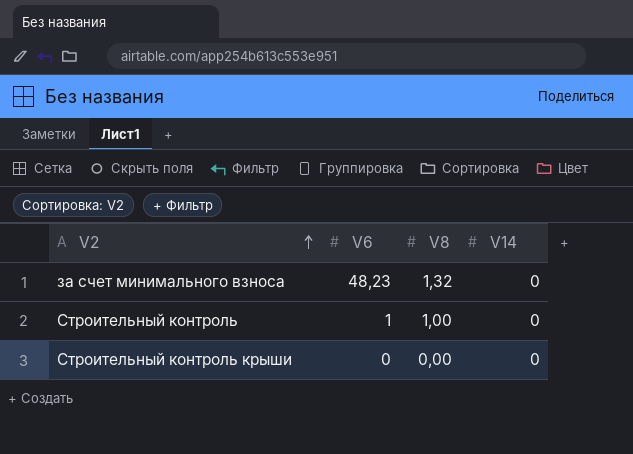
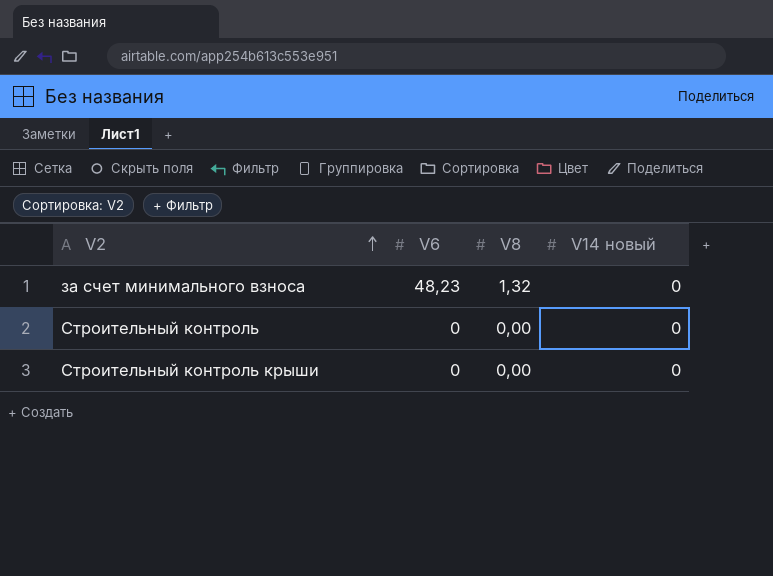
column name: V14 -> V14 новый
Строительный контроль | V6: 1 -> 0
Строительный контроль | V8: 1,00 -> 0,00

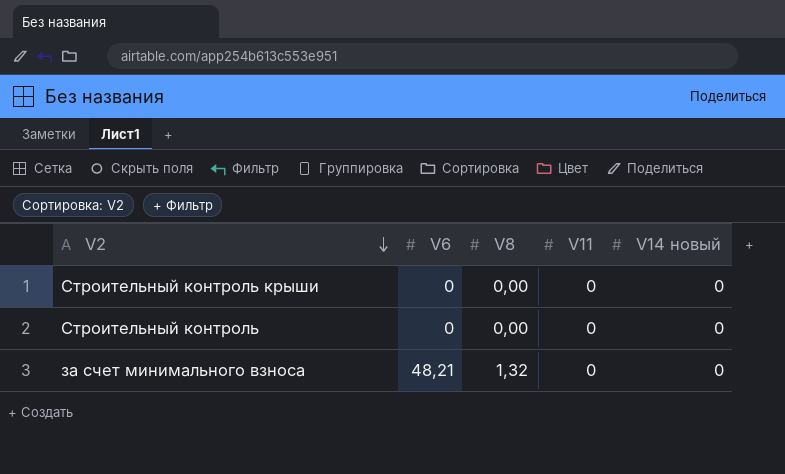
row order: V2 ascending -> V2 descending
column V11 | position: none -> 4
за счет минимального взноса | V6: 48,23 -> 48,21

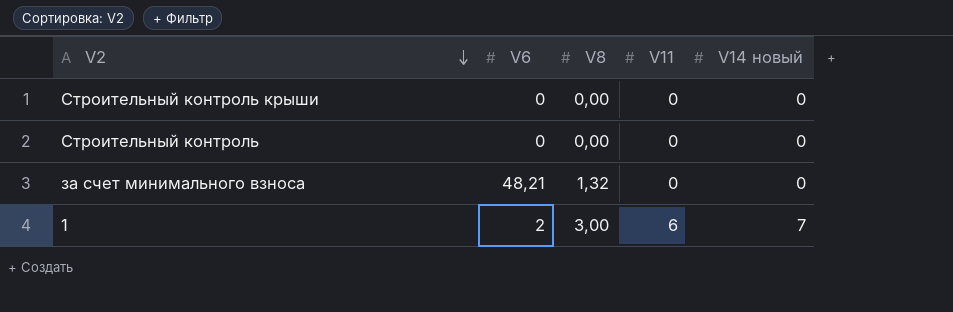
row 1: none -> 2 | 3,00 | 6 | 7

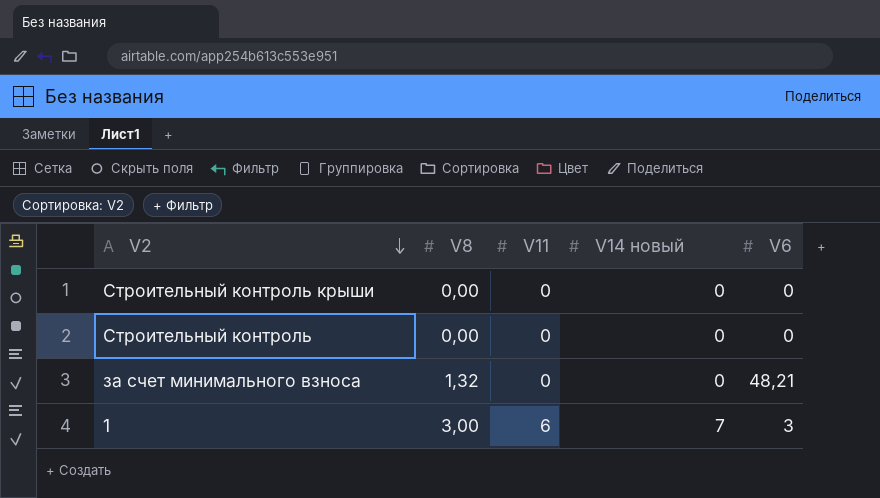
column V6 | position: 2 -> 5
1 | V6: 2 -> 3

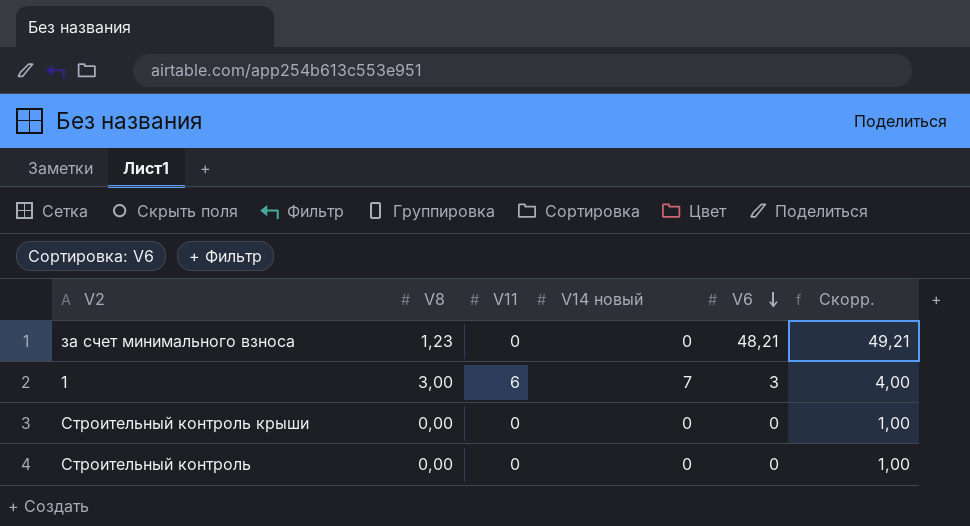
row order: V2 descending -> V6 descending
column Скорр. | formula: none -> [V6] + 1
за счет минимального взноса | V8: 1,32 -> 1,23

